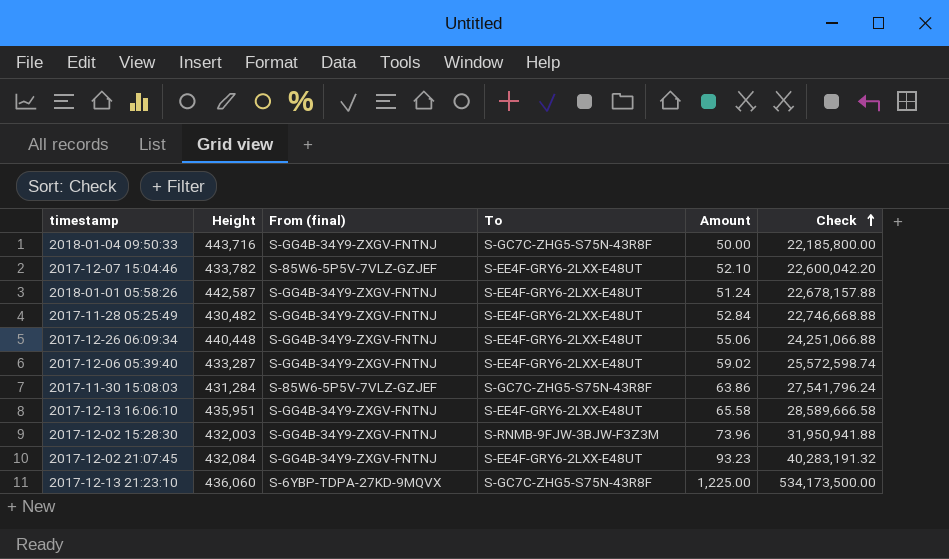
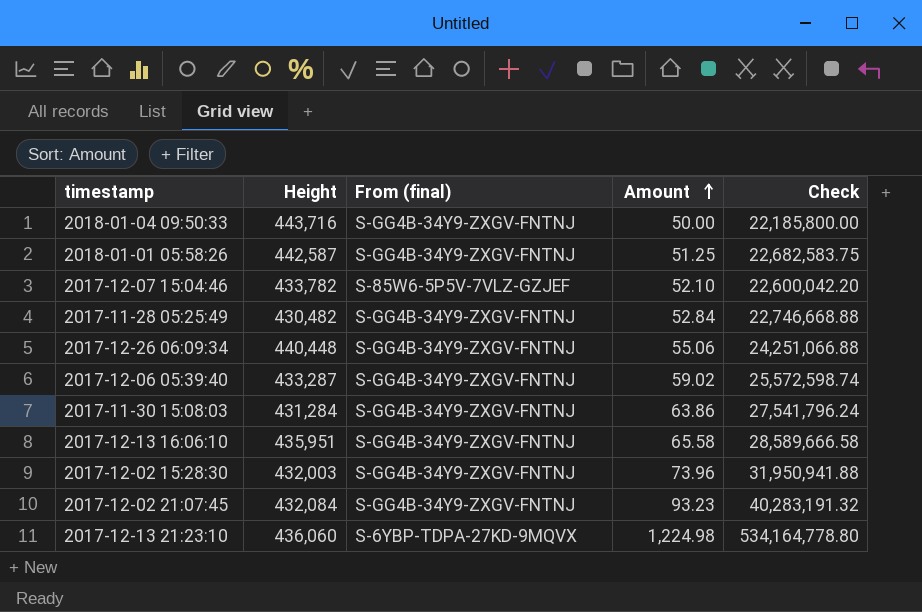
row order: Check ascending -> Amount ascending
column To | position: 4 -> none
2018-01-01 05:58:26 | Amount: 51.24 -> 51.25
2018-01-01 05:58:26 | Check: 22,678,157.88 -> 22,682,583.75
2017-11-30 15:08:03 | From (final): S-85W6-5P5V-7VLZ-GZJEF -> S-GG4B-34Y9-ZXGV-FNTNJ
2017-12-13 21:23:10 | Amount: 1,225.00 -> 1,224.98
2017-12-13 21:23:10 | Check: 534,173,500.00 -> 534,164,778.80

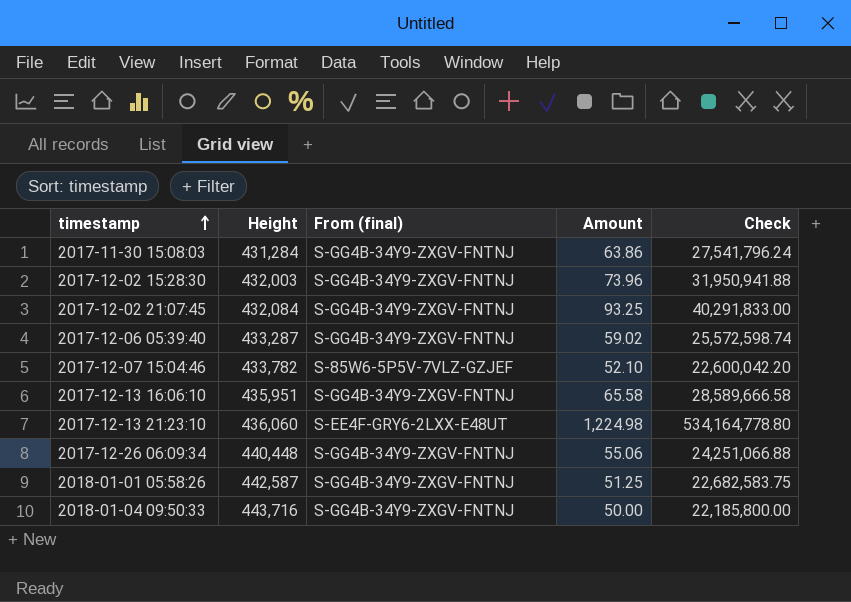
row order: Amount ascending -> timestamp ascending
row 2017-11-28 05:25:49: 430,482 | S-GG4B-34Y9-ZXGV-FNTNJ | 52.84 | 22,746,668.88 -> none
2017-12-02 21:07:45 | Amount: 93.23 -> 93.25
2017-12-02 21:07:45 | Check: 40,283,191.32 -> 40,291,833.00
2017-12-13 21:23:10 | From (final): S-6YBP-TDPA-27KD-9MQVX -> S-EE4F-GRY6-2LXX-E48UT

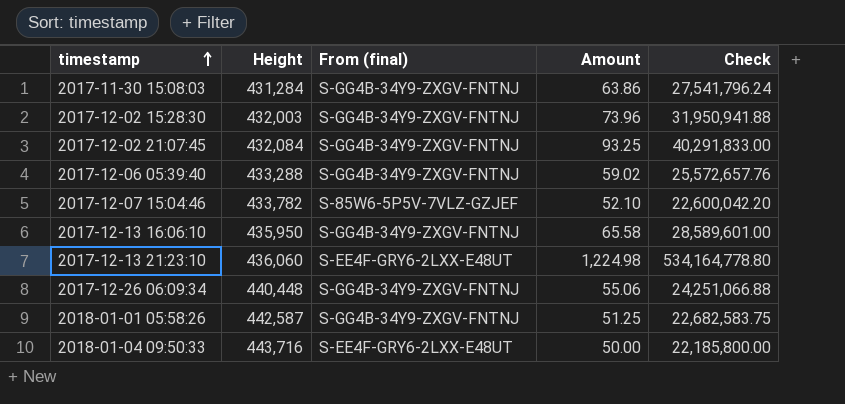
2017-12-06 05:39:40 | Height: 433,287 -> 433,288
2017-12-06 05:39:40 | Check: 25,572,598.74 -> 25,572,657.76
2017-12-13 16:06:10 | Height: 435,951 -> 435,950
2017-12-13 16:06:10 | Check: 28,589,666.58 -> 28,589,601.00
2018-01-04 09:50:33 | From (final): S-GG4B-34Y9-ZXGV-FNTNJ -> S-EE4F-GRY6-2LXX-E48UT

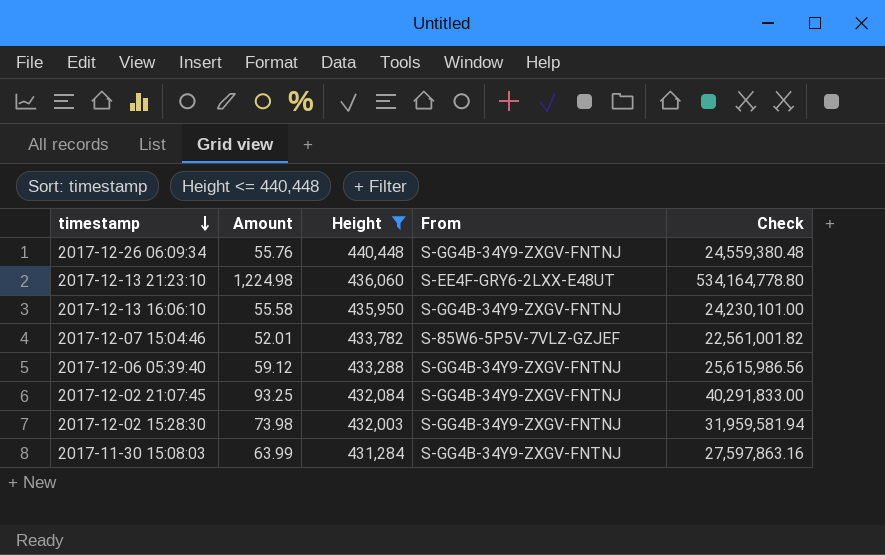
filter: none -> Height <= 440,448
row order: timestamp ascending -> timestamp descending
column Amount | position: 4 -> 2
column name: From (final) -> From
2017-12-26 06:09:34 | Amount: 55.06 -> 55.76
2017-12-26 06:09:34 | Check: 24,251,066.88 -> 24,559,380.48
2017-12-13 16:06:10 | Amount: 65.58 -> 55.58
2017-12-13 16:06:10 | Check: 28,589,601.00 -> 24,230,101.00
2017-12-07 15:04:46 | Amount: 52.10 -> 52.01
2017-12-07 15:04:46 | Check: 22,600,042.20 -> 22,561,001.82
2017-12-06 05:39:40 | Amount: 59.02 -> 59.12
2017-12-06 05:39:40 | Check: 25,572,657.76 -> 25,615,986.56
2017-12-02 15:28:30 | Amount: 73.96 -> 73.98
2017-12-02 15:28:30 | Check: 31,950,941.88 -> 31,959,581.94
2017-11-30 15:08:03 | Amount: 63.86 -> 63.99
2017-11-30 15:08:03 | Check: 27,541,796.24 -> 27,597,863.16

